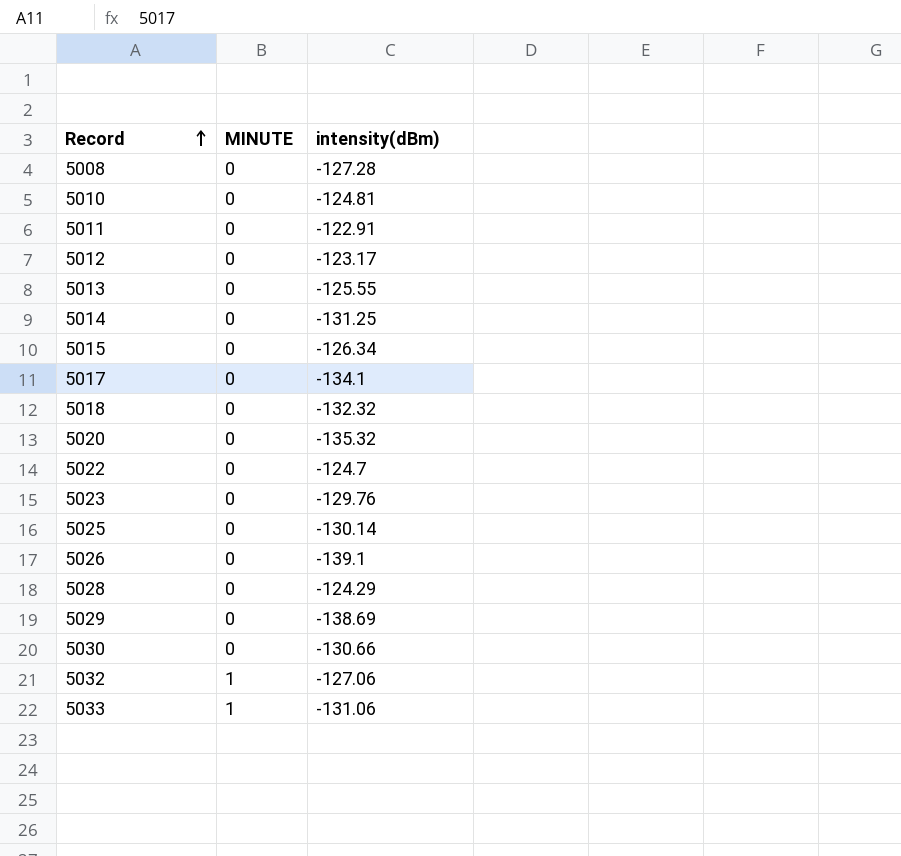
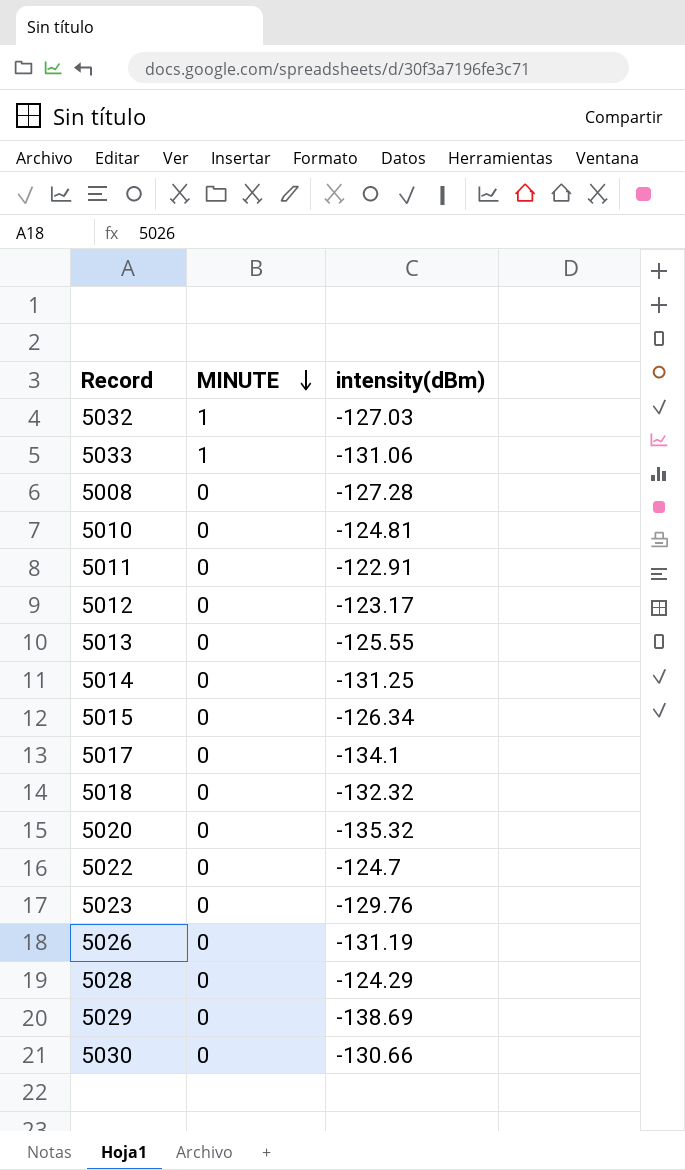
row order: Record ascending -> MINUTE descending
row 5025: 0 | -130.14 -> none
5032 | intensity(dBm): -127.06 -> -127.03
5026 | intensity(dBm): -139.1 -> -131.19

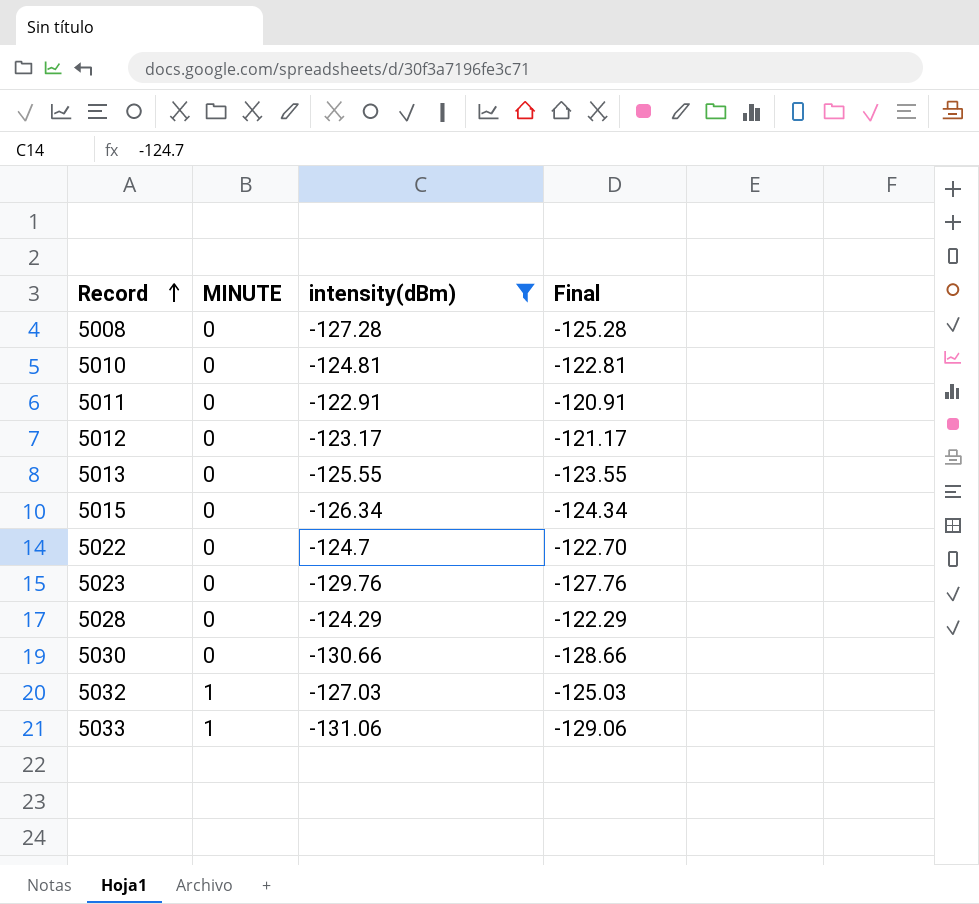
filter: none -> intensity(dBm) >= -131.06
row order: MINUTE descending -> Record ascending
column Final | formula: none -> [intensity(dBm)] + 2

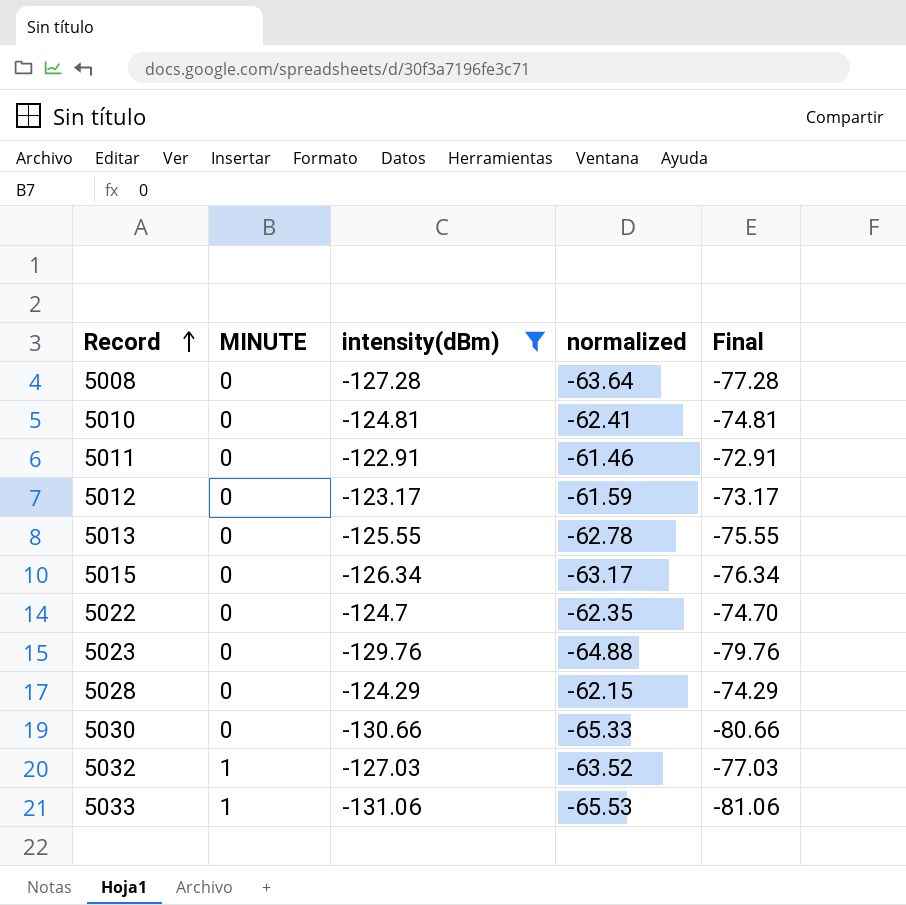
column normalized | formula: none -> [intensity(dBm)] * 0.5
column Final | formula: [intensity(dBm)] + 2 -> [intensity(dBm)] + 50

